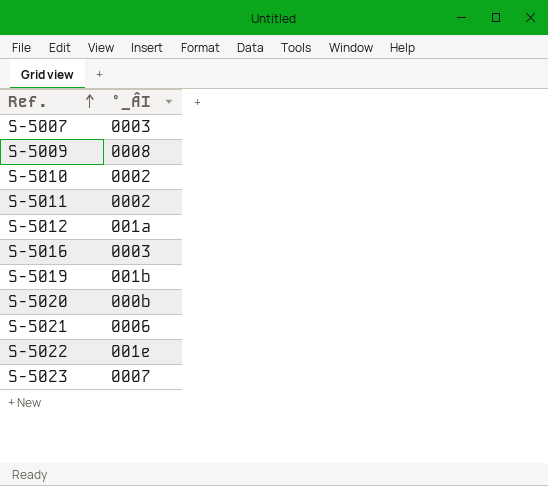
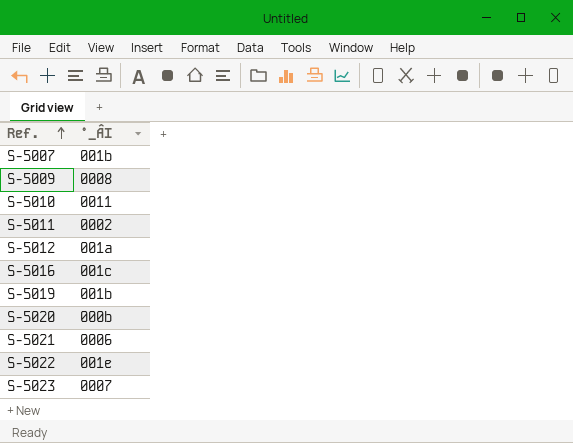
S-5007 | °_ÂI: 0003 -> 001b
S-5010 | °_ÂI: 0002 -> 0011
S-5016 | °_ÂI: 0003 -> 001c

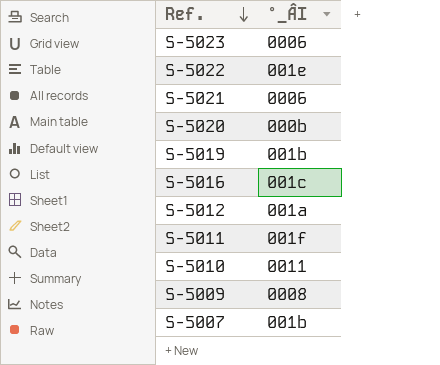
row order: Ref. ascending -> Ref. descending
S-5023 | °_ÂI: 0007 -> 0006
S-5011 | °_ÂI: 0002 -> 001f

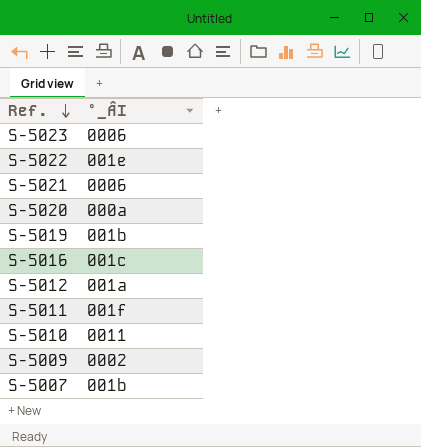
S-5020 | °_ÂI: 000b -> 000a
S-5009 | °_ÂI: 0008 -> 0002

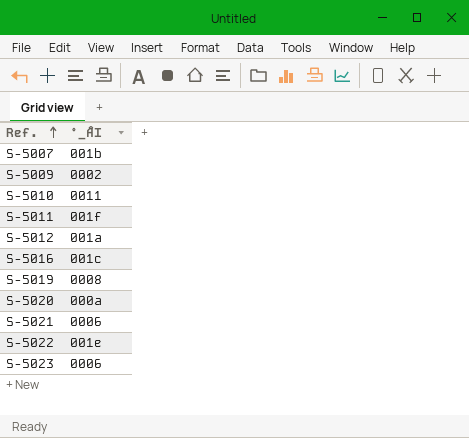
row order: Ref. descending -> Ref. ascending
S-5019 | °_ÂI: 001b -> 0008

